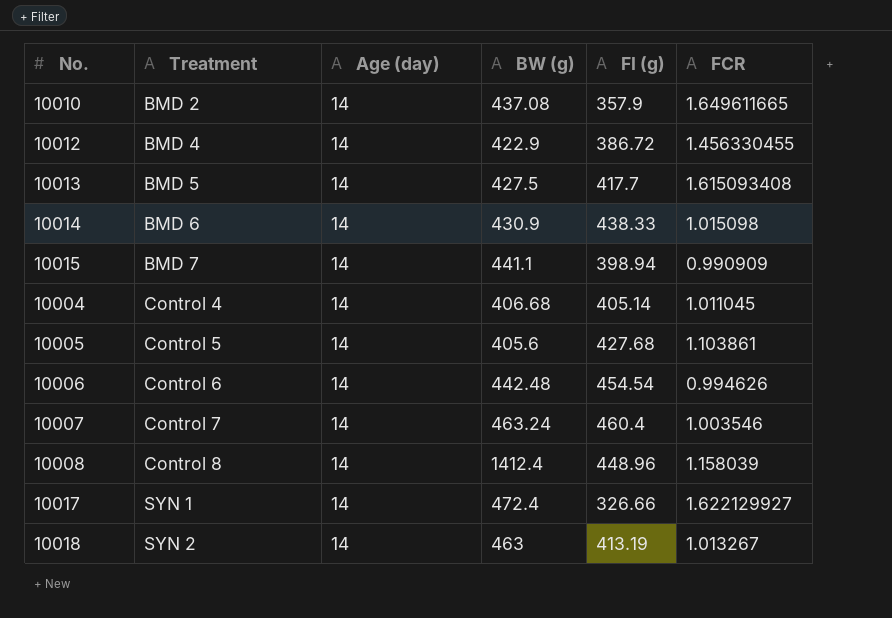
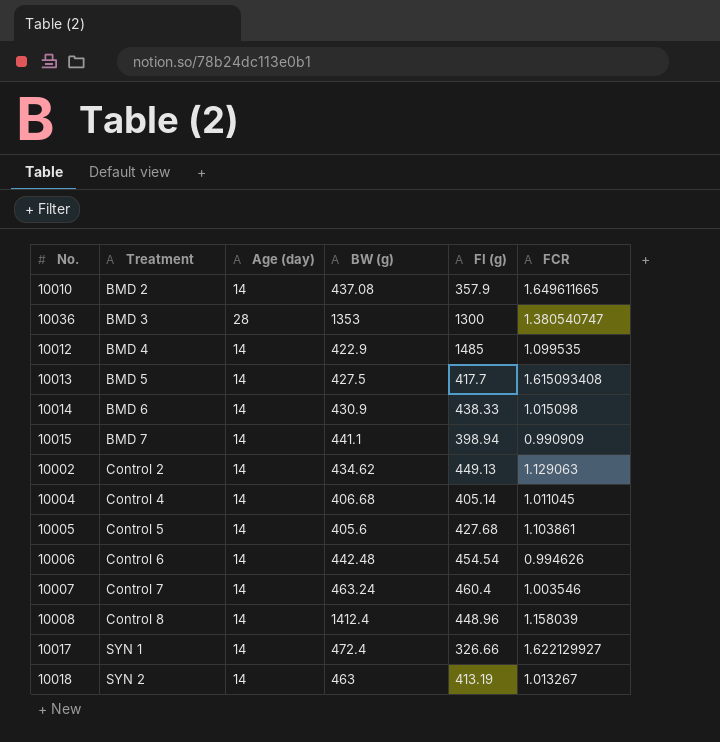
row 10036: none -> BMD 3 | 28 | 1353 | 1300 | 1.380540747
10012 | FI (g): 386.72 -> 1485
10012 | FCR: 1.456330455 -> 1.099535
row 10002: none -> Control 2 | 14 | 434.62 | 449.13 | 1.129063

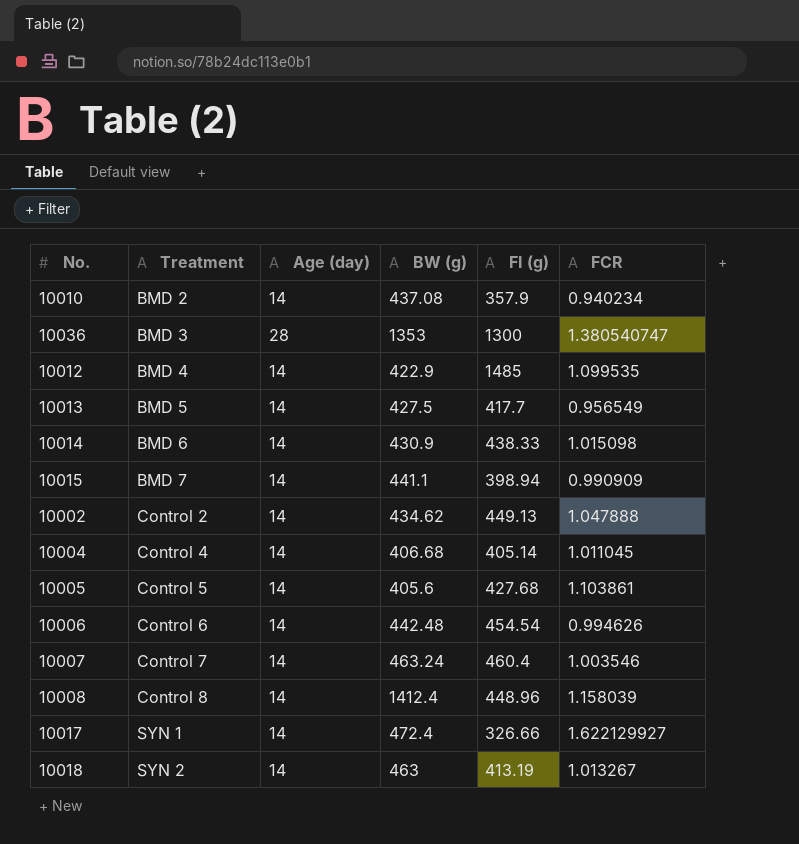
10010 | FCR: 1.649611665 -> 0.940234
10013 | FCR: 1.615093408 -> 0.956549
10002 | FCR: 1.129063 -> 1.047888

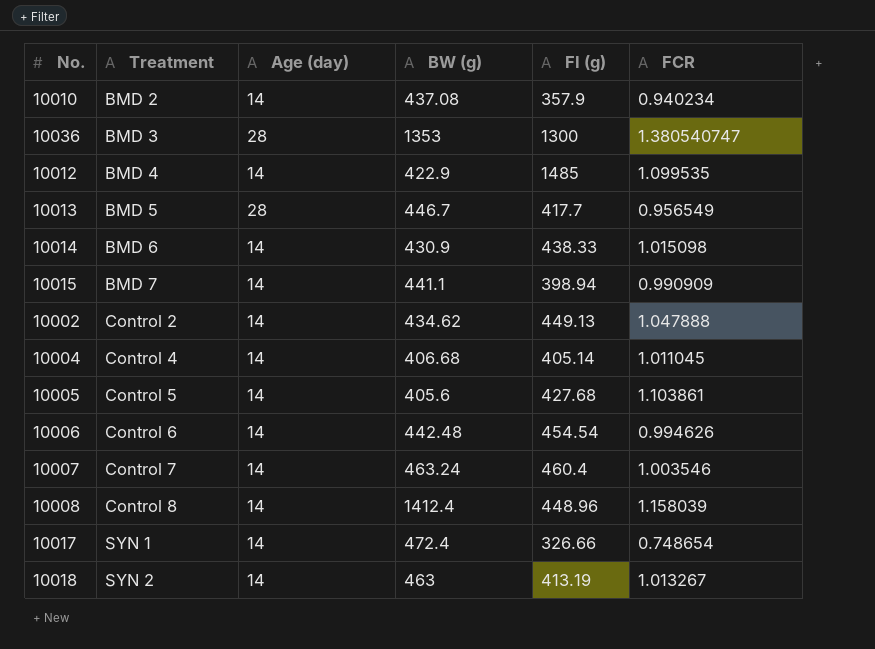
10013 | Age (day): 14 -> 28
10013 | BW (g): 427.5 -> 446.7
10017 | FCR: 1.622129927 -> 0.748654

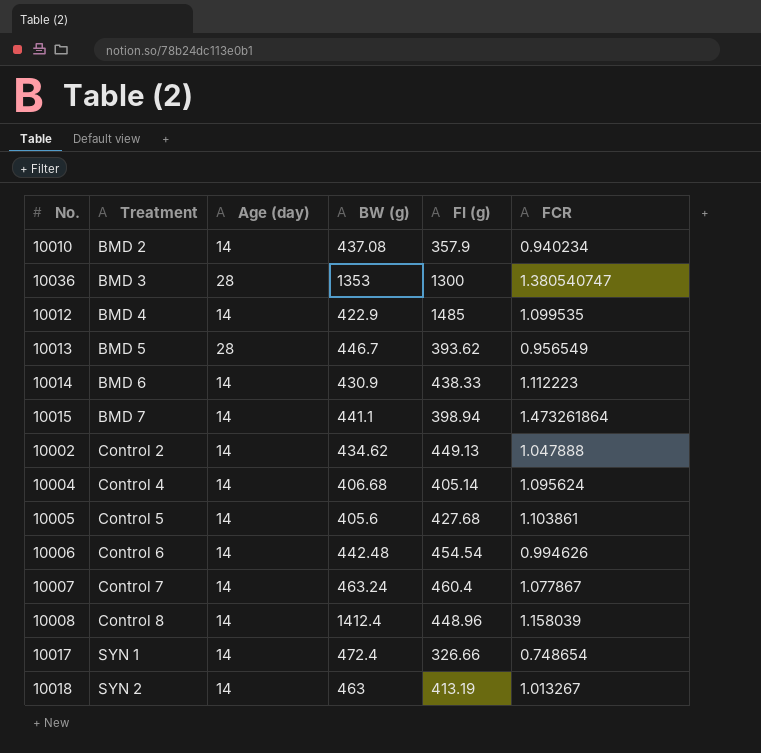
10013 | FI (g): 417.7 -> 393.62
10014 | FCR: 1.015098 -> 1.112223
10015 | FCR: 0.990909 -> 1.473261864
10004 | FCR: 1.011045 -> 1.095624
10007 | FCR: 1.003546 -> 1.077867

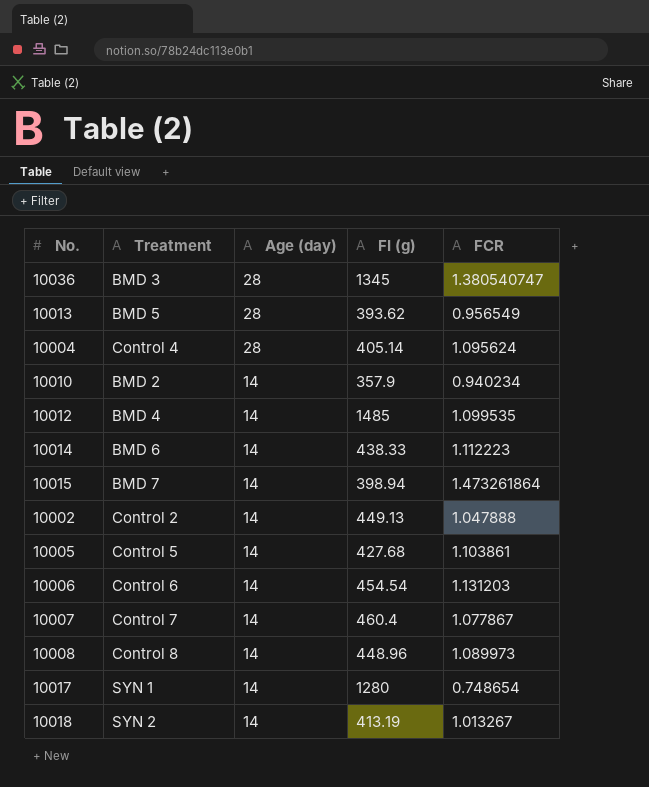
row order: Treatment ascending -> Age (day) descending
column BW (g) | position: 4 -> none
10036 | FI (g): 1300 -> 1345
10004 | Age (day): 14 -> 28
10006 | FCR: 0.994626 -> 1.131203
10008 | FCR: 1.158039 -> 1.089973
10017 | FI (g): 326.66 -> 1280

